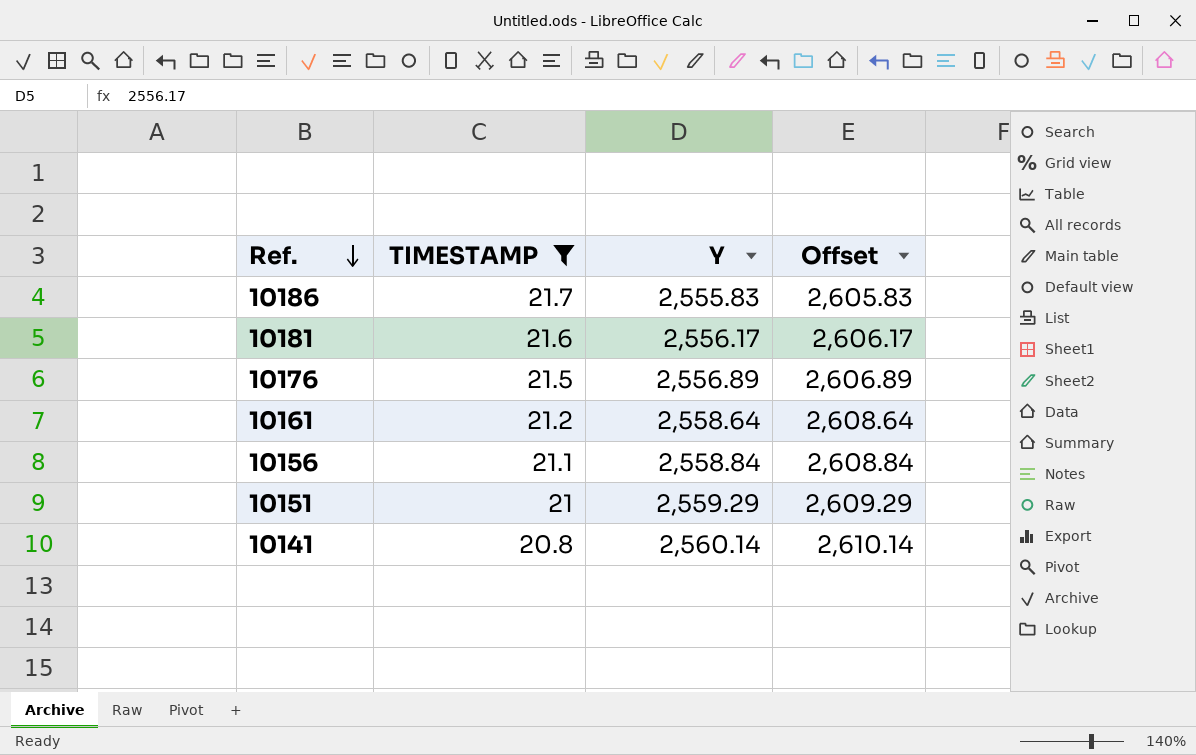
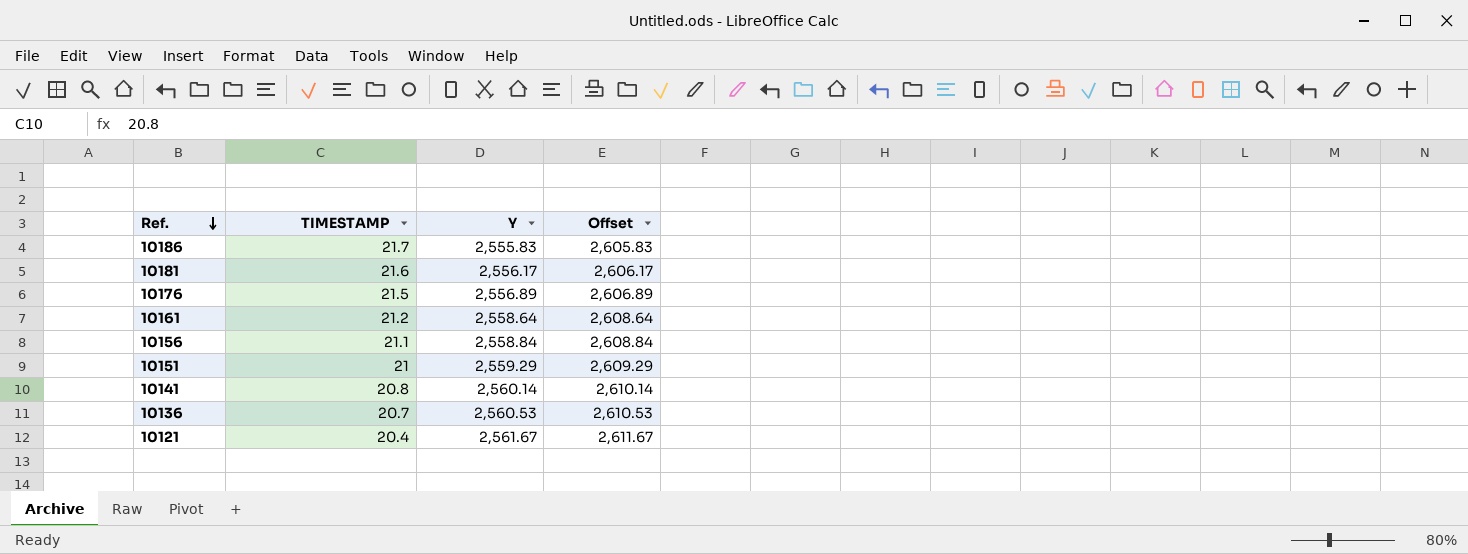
filter: TIMESTAMP >= 20.8 -> none

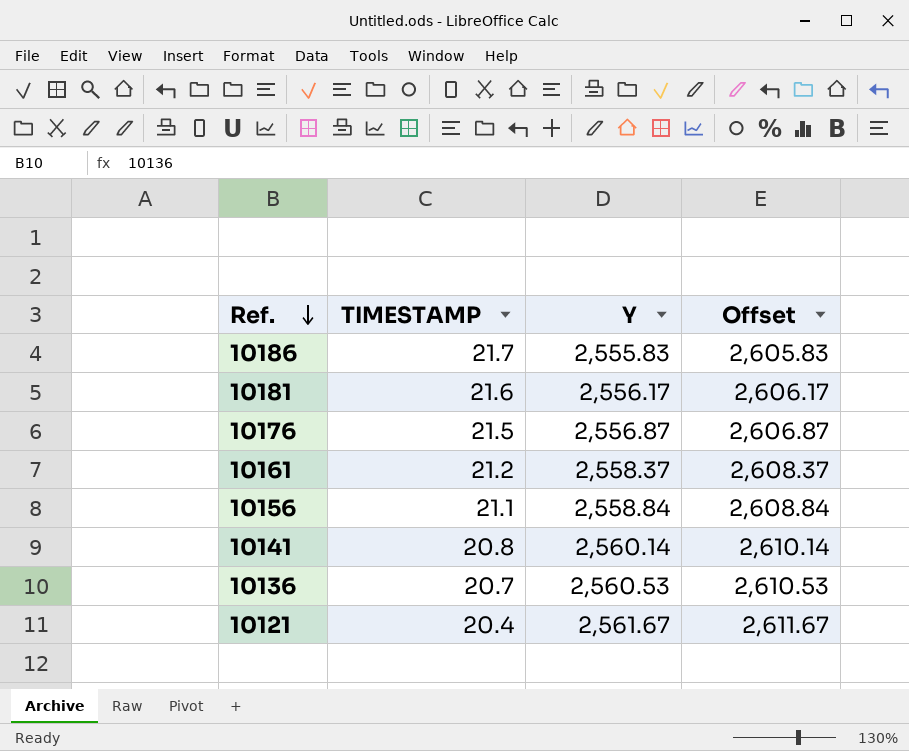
row 10151: 21 | 2,559.29 | 2,609.29 -> none
10176 | Y: 2,556.89 -> 2,556.87
10176 | Offset: 2,606.89 -> 2,606.87
10161 | Y: 2,558.64 -> 2,558.37
10161 | Offset: 2,608.64 -> 2,608.37

